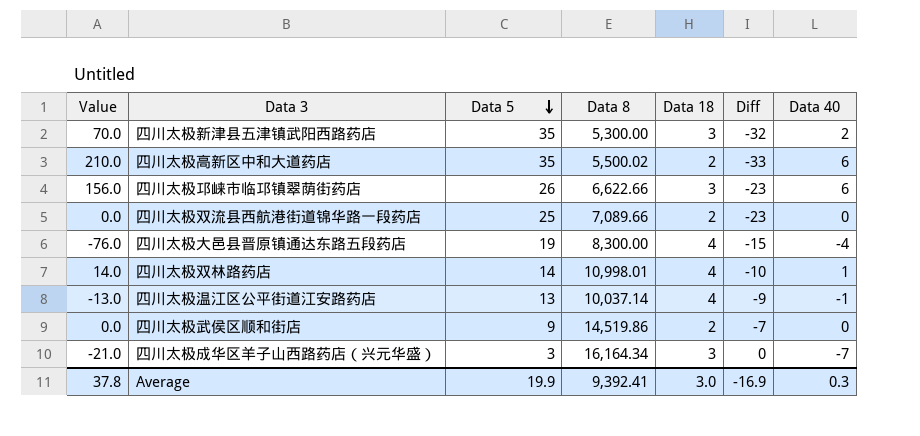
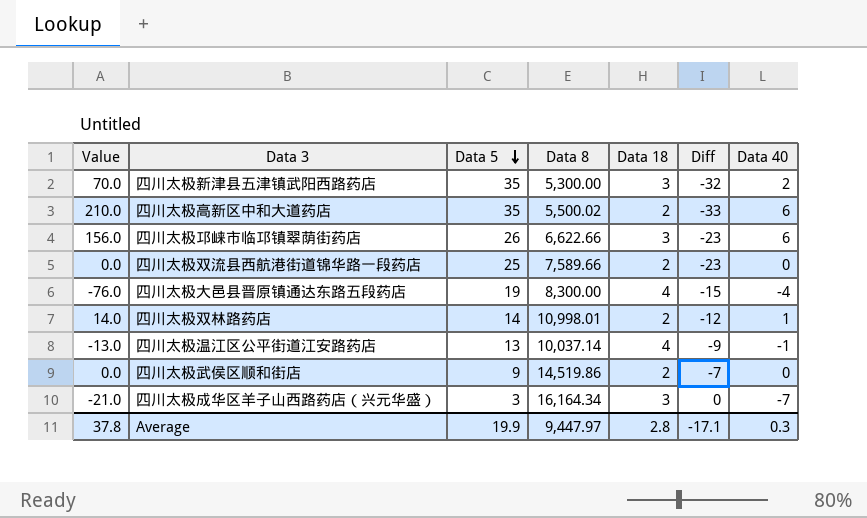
四川太极双流县西航港街道锦华路一段药店 | Data 8: 7,089.66 -> 7,589.66
四川太极双林路药店 | Data 18: 4 -> 2
四川太极双林路药店 | Diff: -10 -> -12
Average | Data 8: 9,392.41 -> 9,447.97
Average | Data 18: 3.0 -> 2.8
Average | Diff: -16.9 -> -17.1

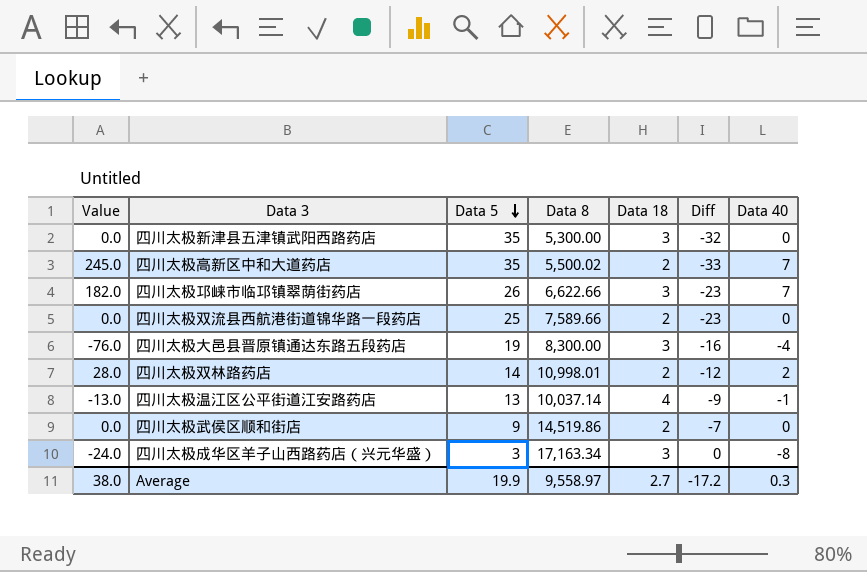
四川太极新津县五津镇武阳西路药店 | Value: 70.0 -> 0.0
四川太极新津县五津镇武阳西路药店 | Data 40: 2 -> 0
四川太极高新区中和大道药店 | Value: 210.0 -> 245.0
四川太极高新区中和大道药店 | Data 40: 6 -> 7
四川太极邛崃市临邛镇翠荫街药店 | Value: 156.0 -> 182.0
四川太极邛崃市临邛镇翠荫街药店 | Data 40: 6 -> 7
四川太极大邑县晋原镇通达东路五段药店 | Data 18: 4 -> 3
四川太极大邑县晋原镇通达东路五段药店 | Diff: -15 -> -16
四川太极双林路药店 | Value: 14.0 -> 28.0
四川太极双林路药店 | Data 40: 1 -> 2
四川太极成华区羊子山西路药店（兴元华盛） | Value: -21.0 -> -24.0
四川太极成华区羊子山西路药店（兴元华盛） | Data 8: 16,164.34 -> 17,163.34
四川太极成华区羊子山西路药店（兴元华盛） | Data 40: -7 -> -8
Average | Value: 37.8 -> 38.0
Average | Data 8: 9,447.97 -> 9,558.97
Average | Data 18: 2.8 -> 2.7
Average | Diff: -17.1 -> -17.2

